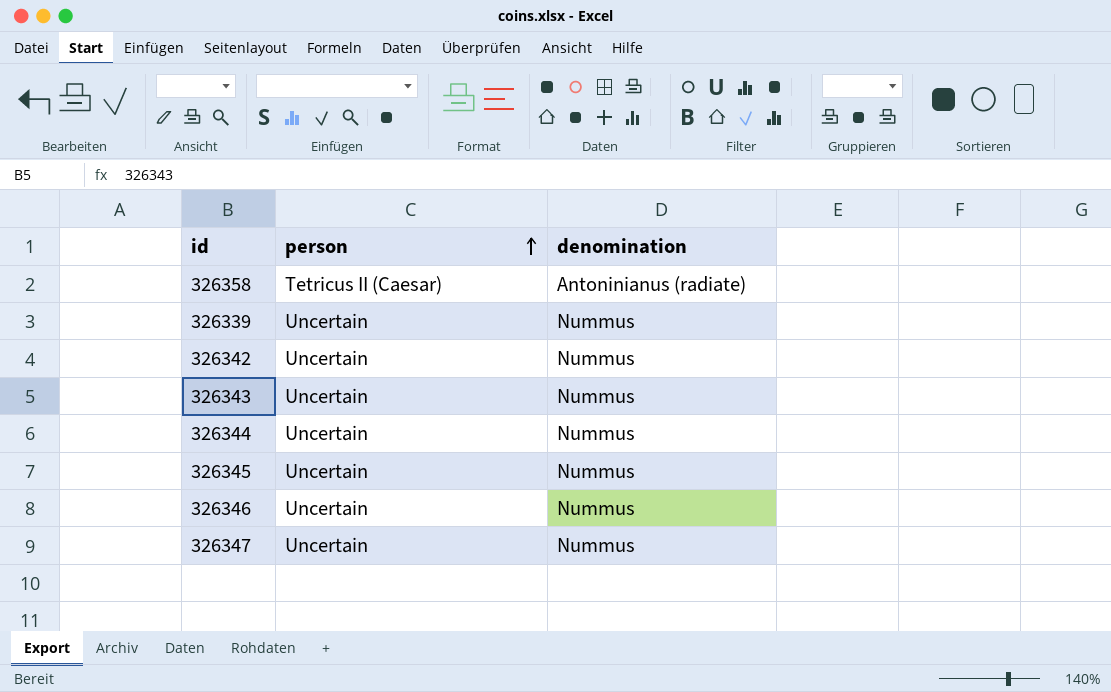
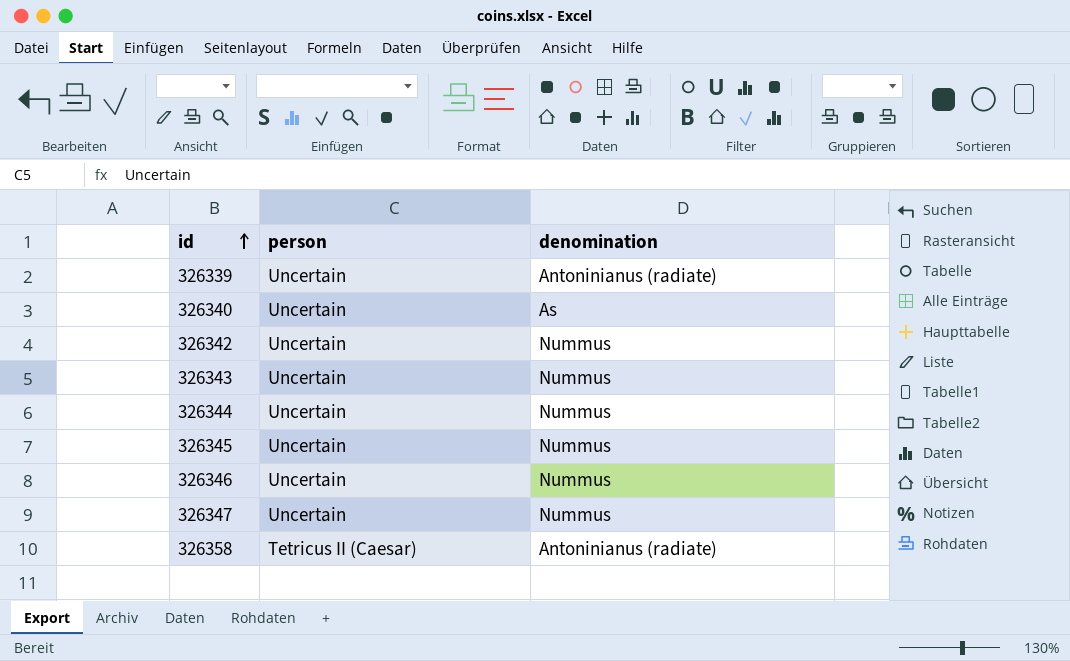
row order: person ascending -> id ascending
326339 | denomination: Nummus -> Antoninianus (radiate)
row 326340: none -> Uncertain | As

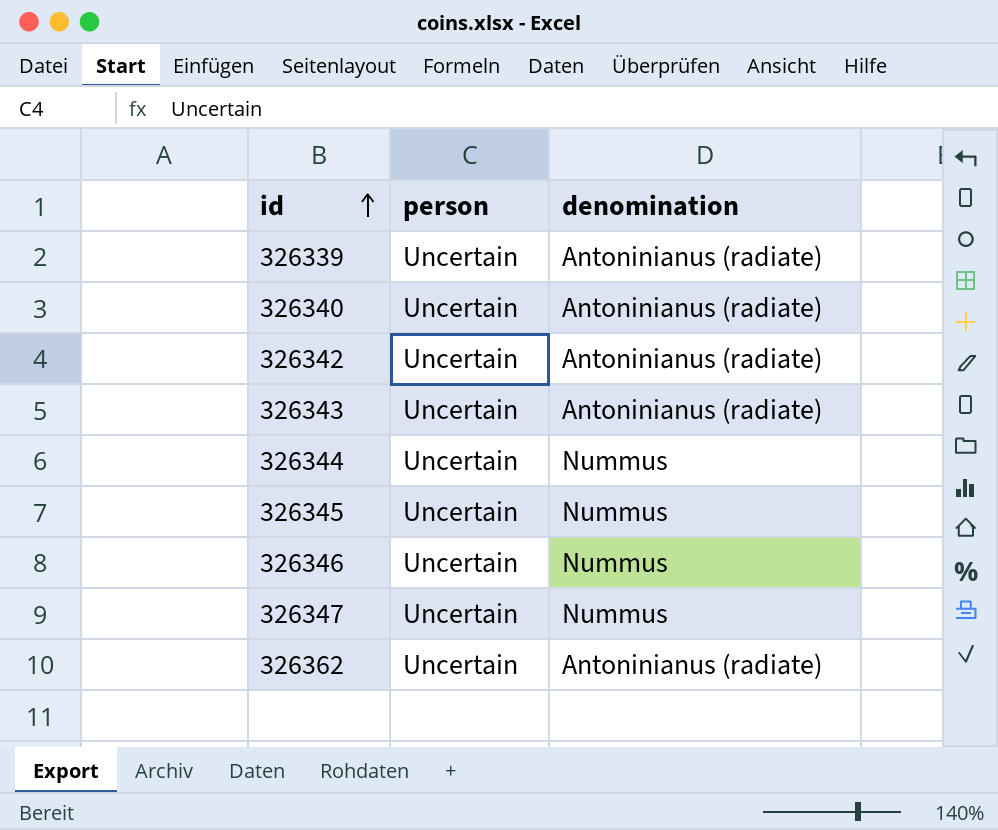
row 326358: Tetricus II (Caesar) | Antoninianus (radiate) -> none
326340 | denomination: As -> Antoninianus (radiate)
326342 | denomination: Nummus -> Antoninianus (radiate)
326343 | denomination: Nummus -> Antoninianus (radiate)
row 326362: none -> Uncertain | Antoninianus (radiate)

